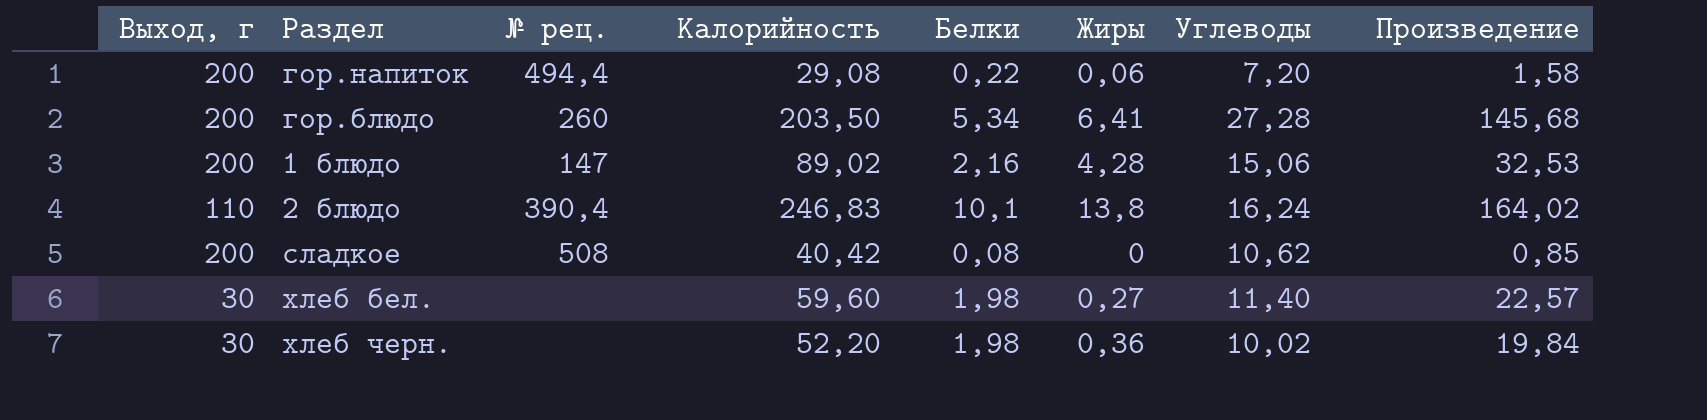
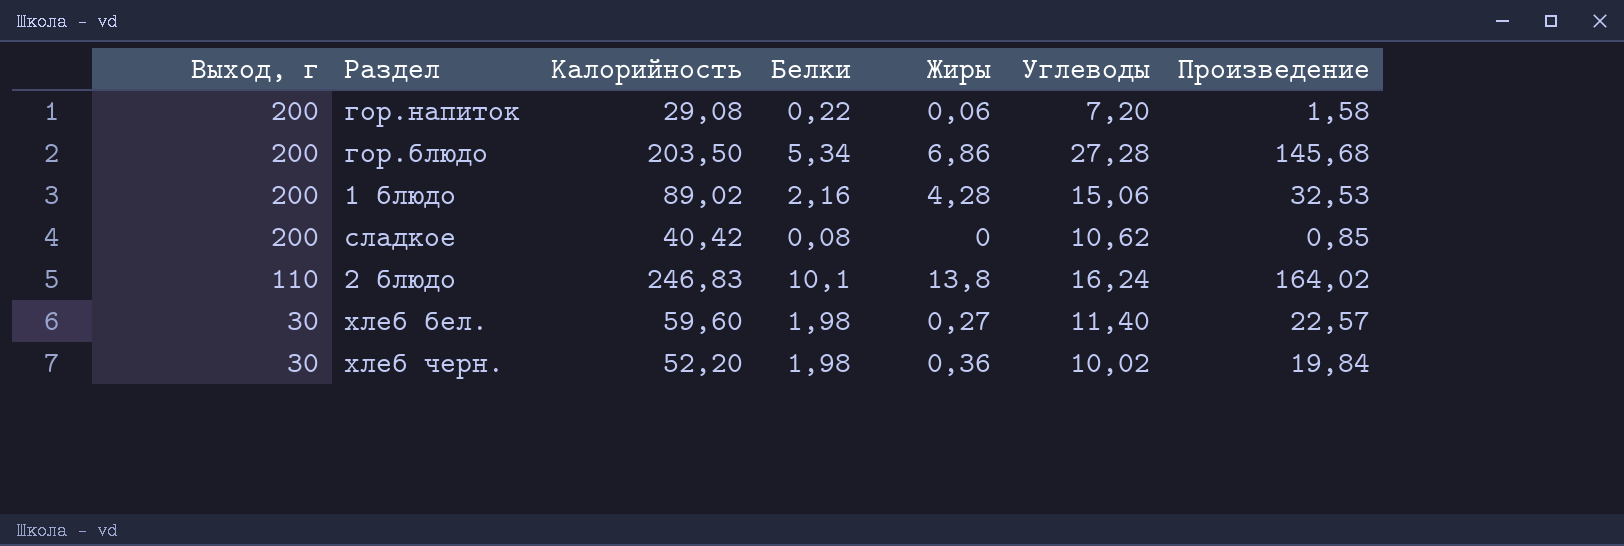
row order: none -> Выход, г descending
column № рец. | position: 3 -> none
гор.блюдо | Жиры: 6,41 -> 6,86

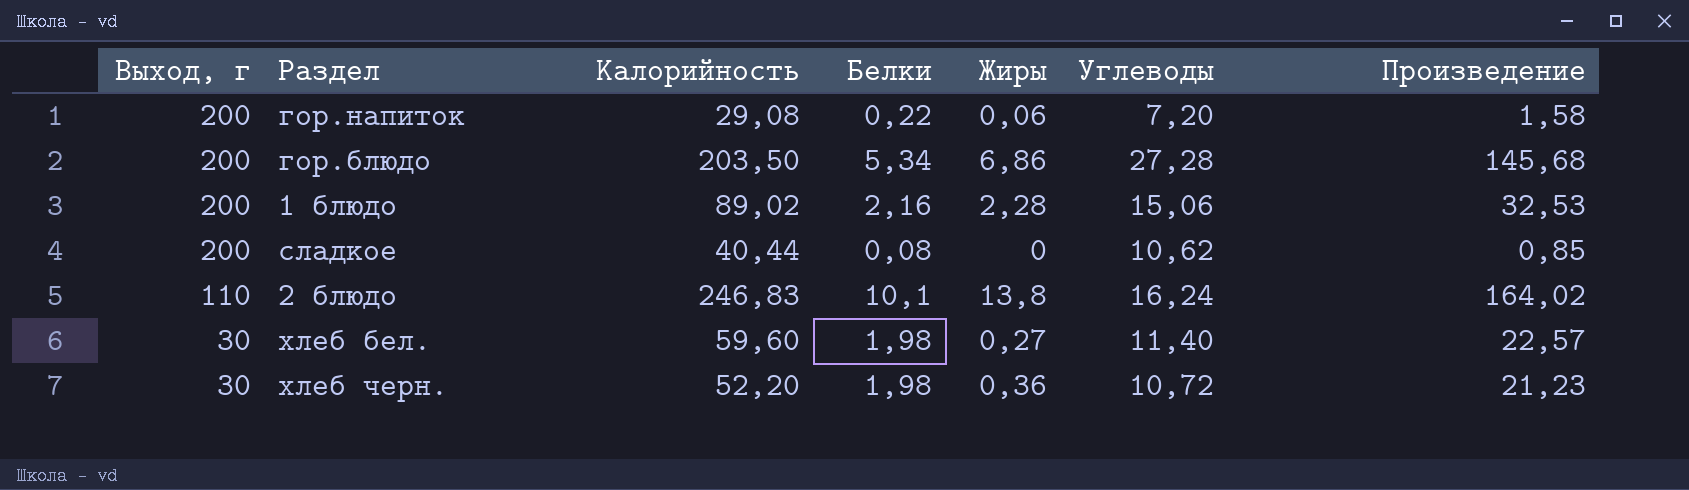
1 блюдо | Жиры: 4,28 -> 2,28
сладкое | Калорийность: 40,42 -> 40,44
хлеб черн. | Углеводы: 10,02 -> 10,72
хлеб черн. | Произведение: 19,84 -> 21,23

